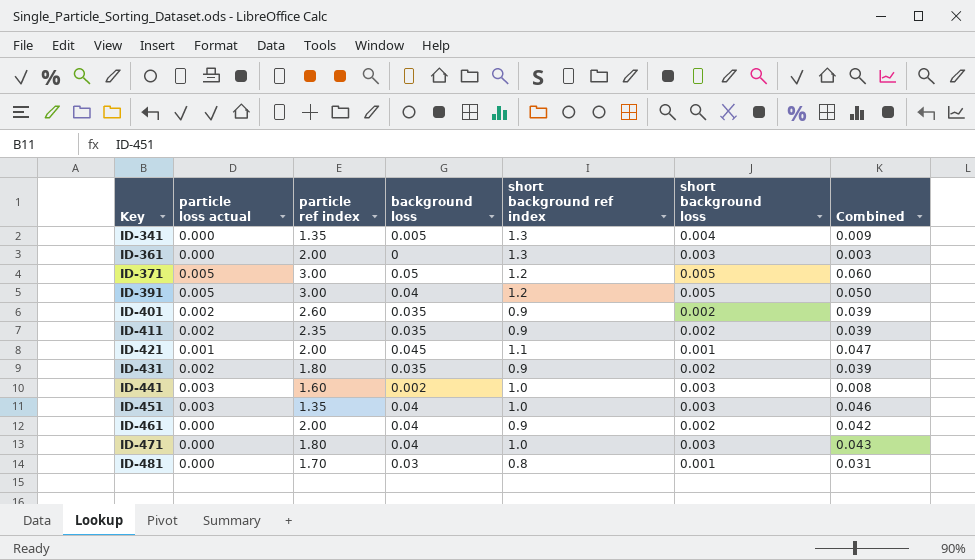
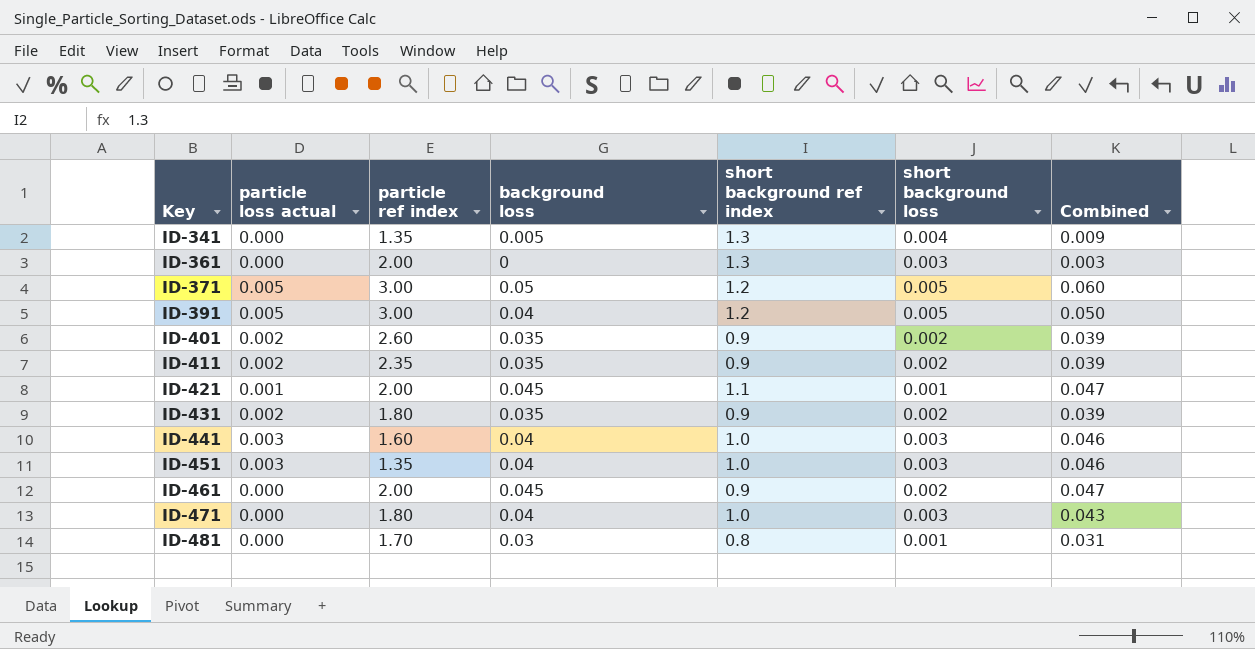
ID-441 | background loss: 0.002 -> 0.04
ID-441 | Combined: 0.008 -> 0.046
ID-461 | background loss: 0.04 -> 0.045
ID-461 | Combined: 0.042 -> 0.047

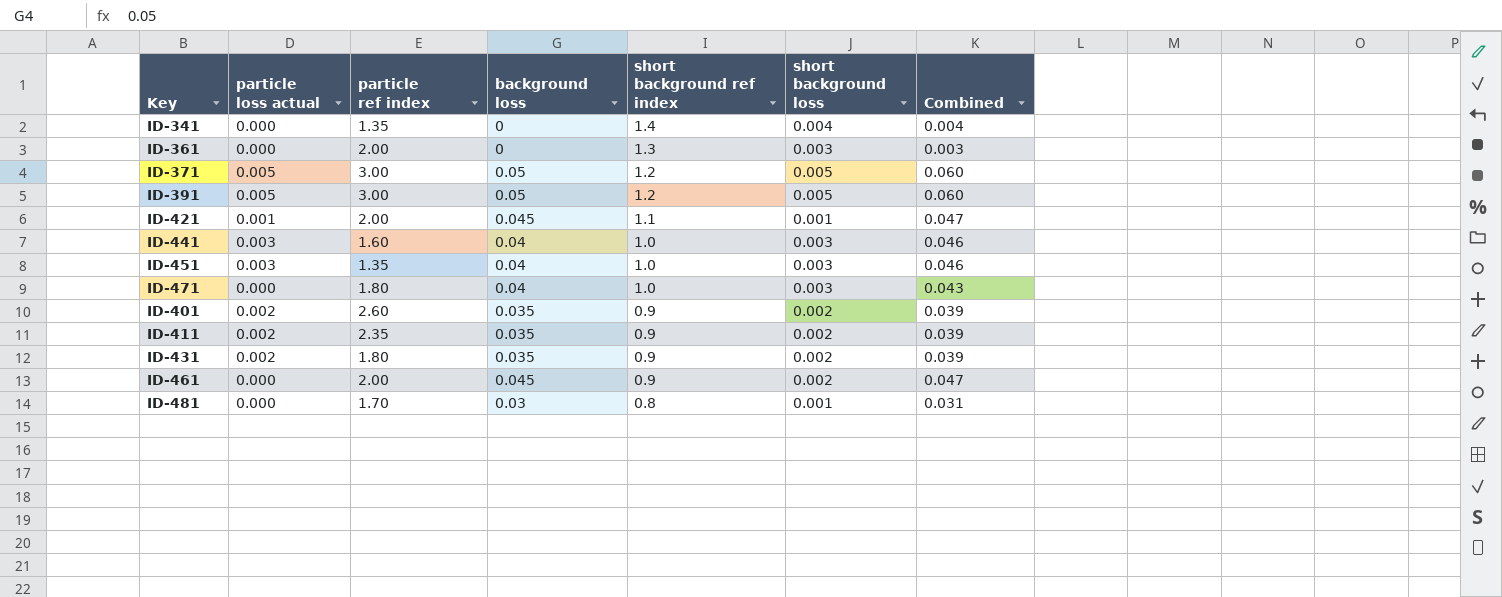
row order: Key ascending -> short background ref index descending
ID-341 | background loss: 0.005 -> 0
ID-341 | short background ref index: 1.3 -> 1.4
ID-341 | Combined: 0.009 -> 0.004
ID-391 | background loss: 0.04 -> 0.05
ID-391 | Combined: 0.050 -> 0.060

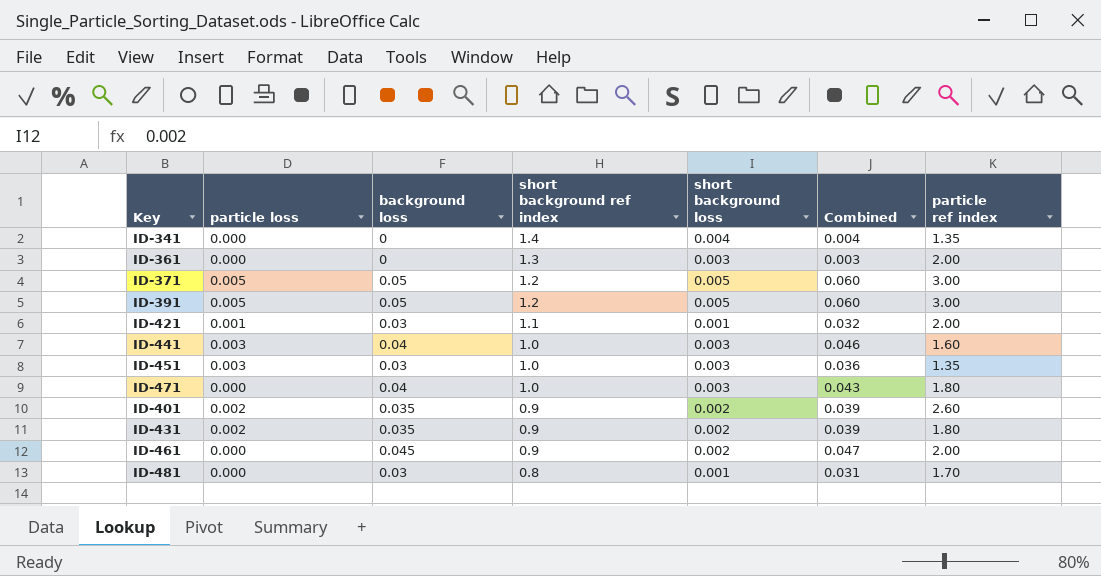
column name: particle loss actual -> particle loss
column particle ref index | position: 3 -> 7
row ID-411: 0.002 | 2.35 | 0.035 | 0.9 | 0.002 | 0.039 -> none
ID-421 | background loss: 0.045 -> 0.03
ID-421 | Combined: 0.047 -> 0.032
ID-451 | background loss: 0.04 -> 0.03
ID-451 | Combined: 0.046 -> 0.036

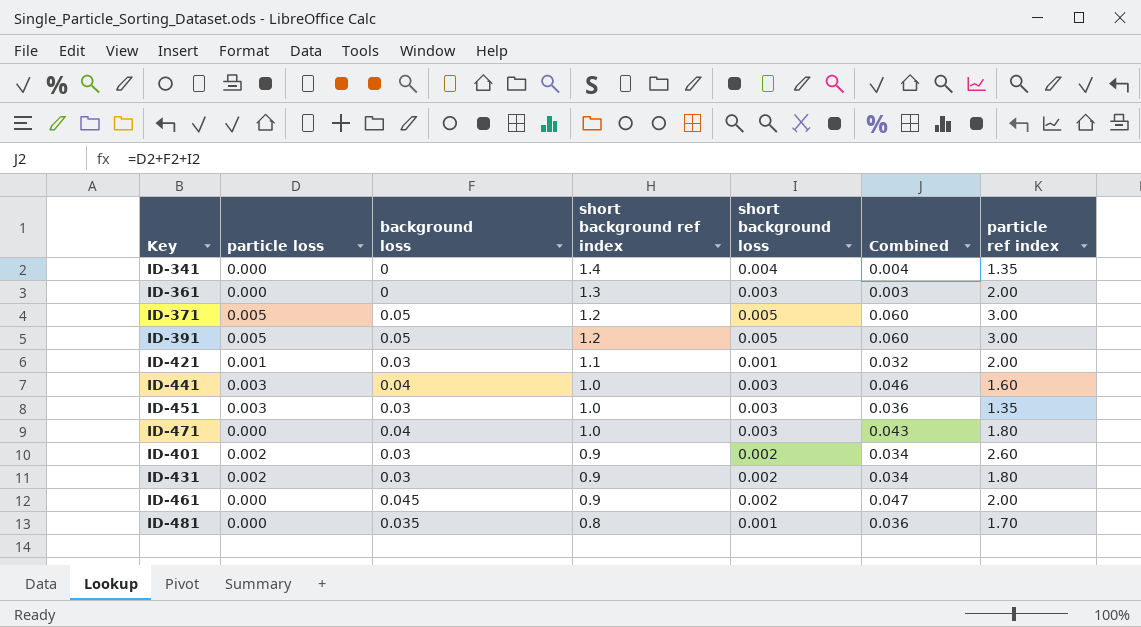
ID-401 | background loss: 0.035 -> 0.03
ID-401 | Combined: 0.039 -> 0.034
ID-431 | background loss: 0.035 -> 0.03
ID-431 | Combined: 0.039 -> 0.034
ID-481 | background loss: 0.03 -> 0.035
ID-481 | Combined: 0.031 -> 0.036

